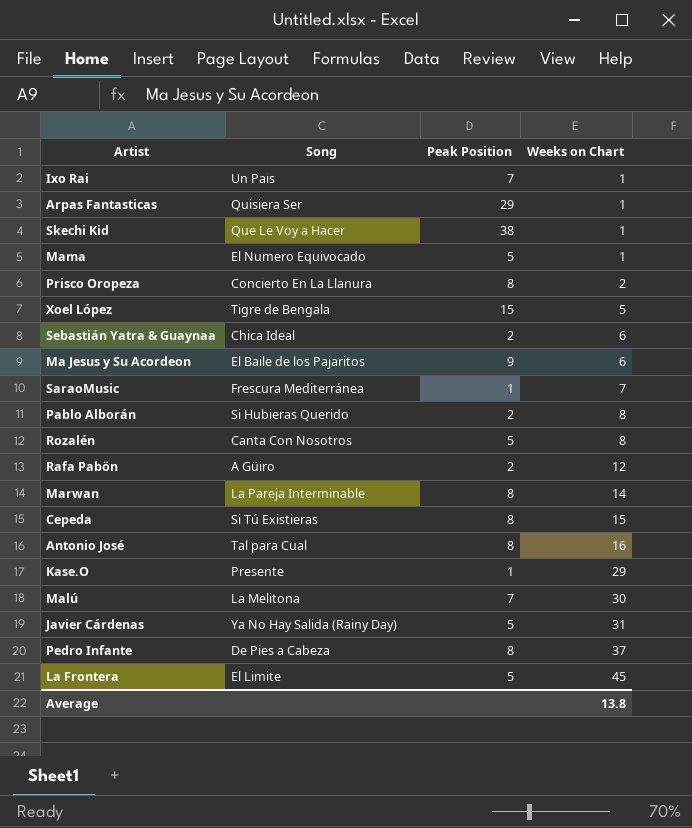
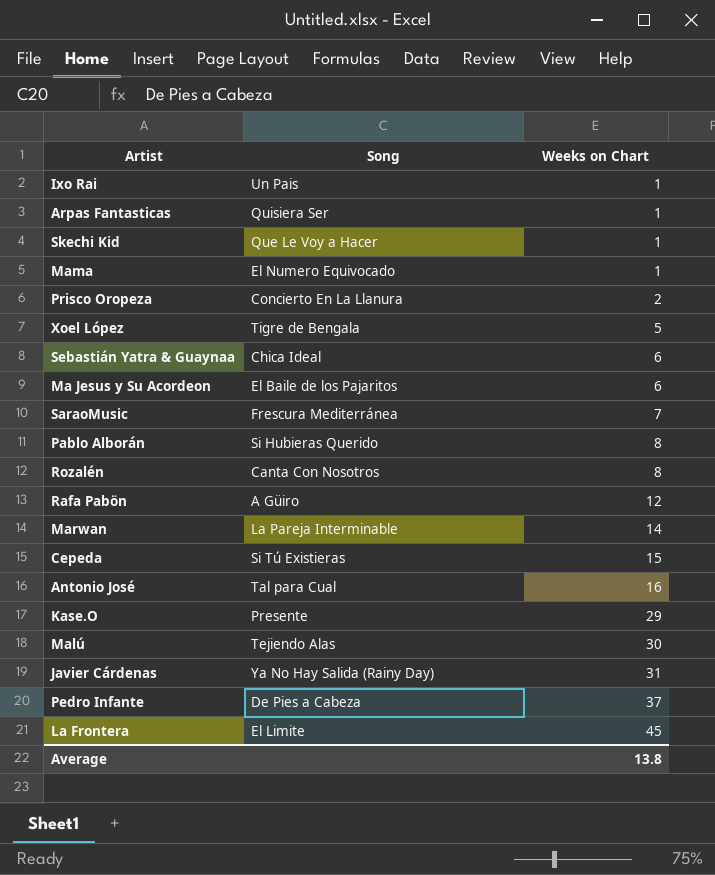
column Peak Position | position: 3 -> none
Malú | Song: La Melitona -> Tejiendo Alas

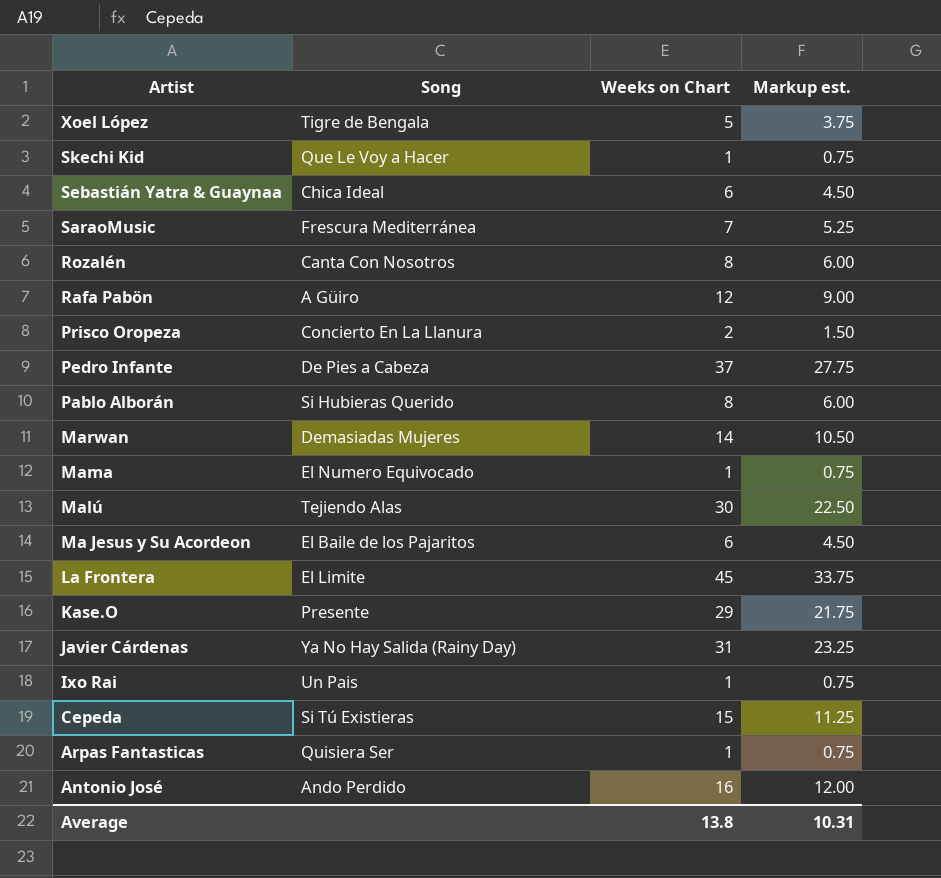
row order: Weeks on Chart ascending -> Artist descending
column Markup est. | formula: none -> [Weeks on Chart] * 0.75
Marwan | Song: La Pareja Interminable -> Demasiadas Mujeres
Antonio José | Song: Tal para Cual -> Ando Perdido

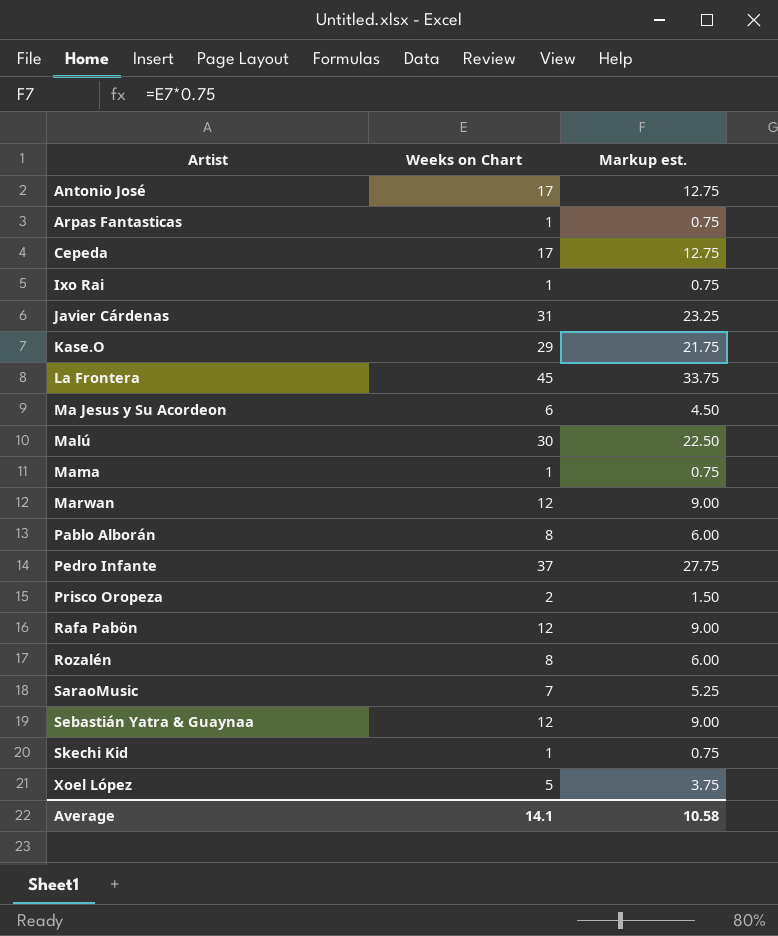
row order: Artist descending -> Artist ascending
column Song | position: 2 -> none
Antonio José | Weeks on Chart: 16 -> 17
Antonio José | Markup est.: 12.00 -> 12.75
Cepeda | Weeks on Chart: 15 -> 17
Cepeda | Markup est.: 11.25 -> 12.75
Marwan | Weeks on Chart: 14 -> 12
Marwan | Markup est.: 10.50 -> 9.00
Sebastián Yatra & Guaynaa | Weeks on Chart: 6 -> 12
Sebastián Yatra & Guaynaa | Markup est.: 4.50 -> 9.00
Average | Weeks on Chart: 13.8 -> 14.1
Average | Markup est.: 10.31 -> 10.58

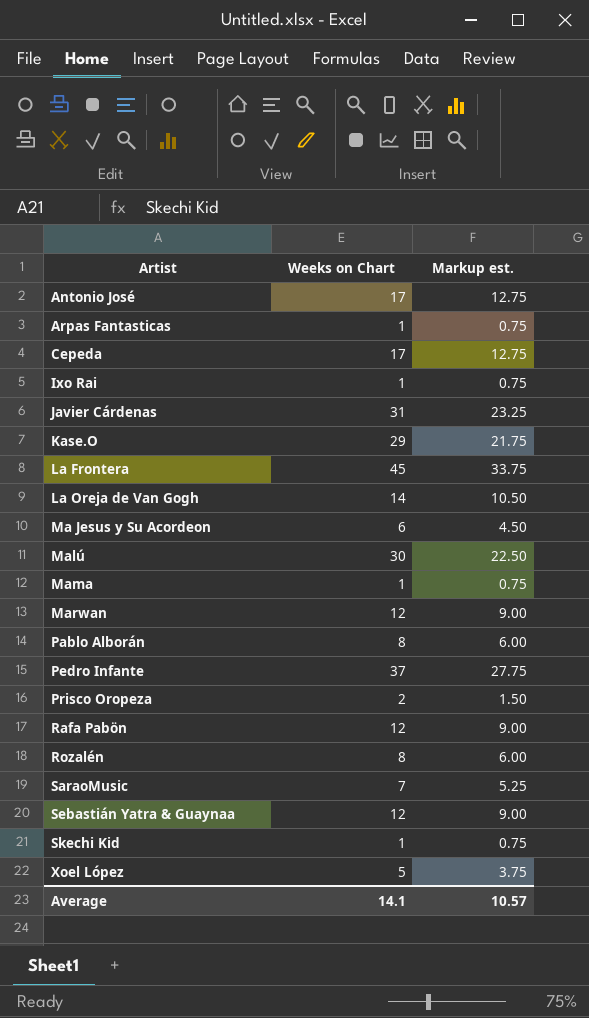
row La Oreja de Van Gogh: none -> 14 | 10.50
Average | Markup est.: 10.58 -> 10.57

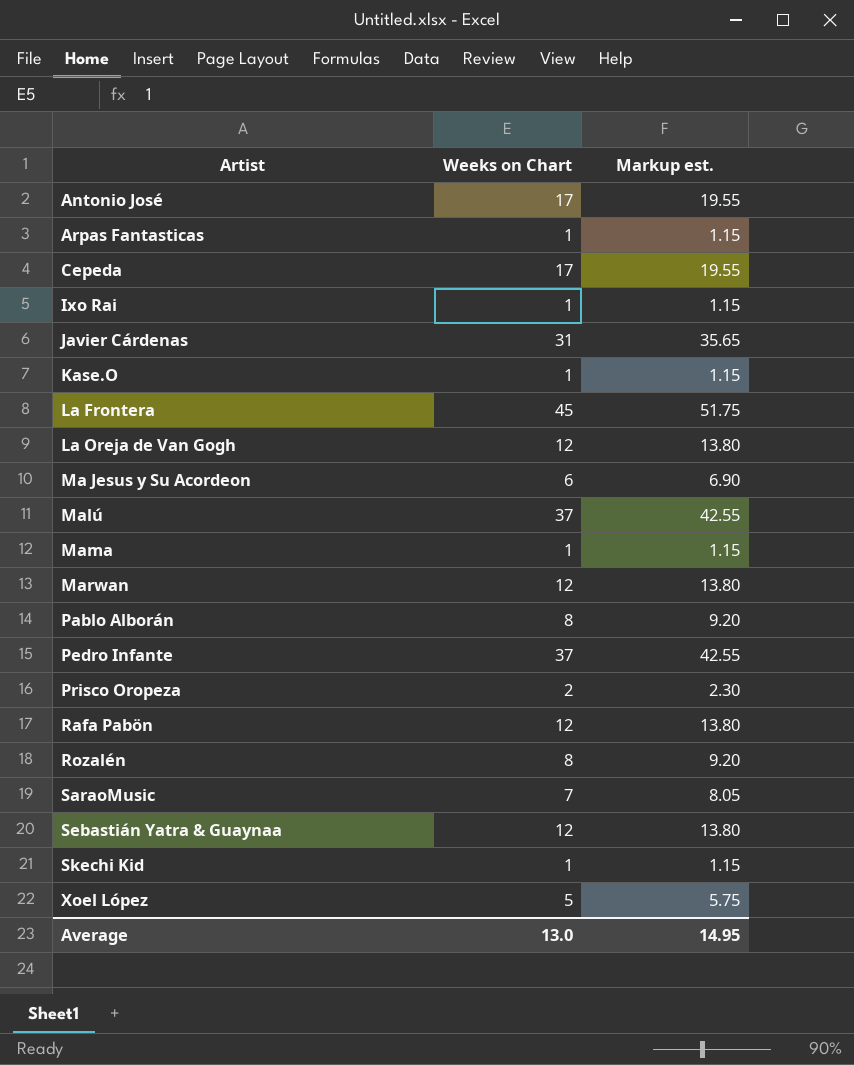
column Markup est. | formula: [Weeks on Chart] * 0.75 -> [Weeks on Chart] * 1.15
Kase.O | Weeks on Chart: 29 -> 1
La Oreja de Van Gogh | Weeks on Chart: 14 -> 12
Malú | Weeks on Chart: 30 -> 37
Average | Weeks on Chart: 14.1 -> 13.0
Average | Markup est.: 10.57 -> 14.95

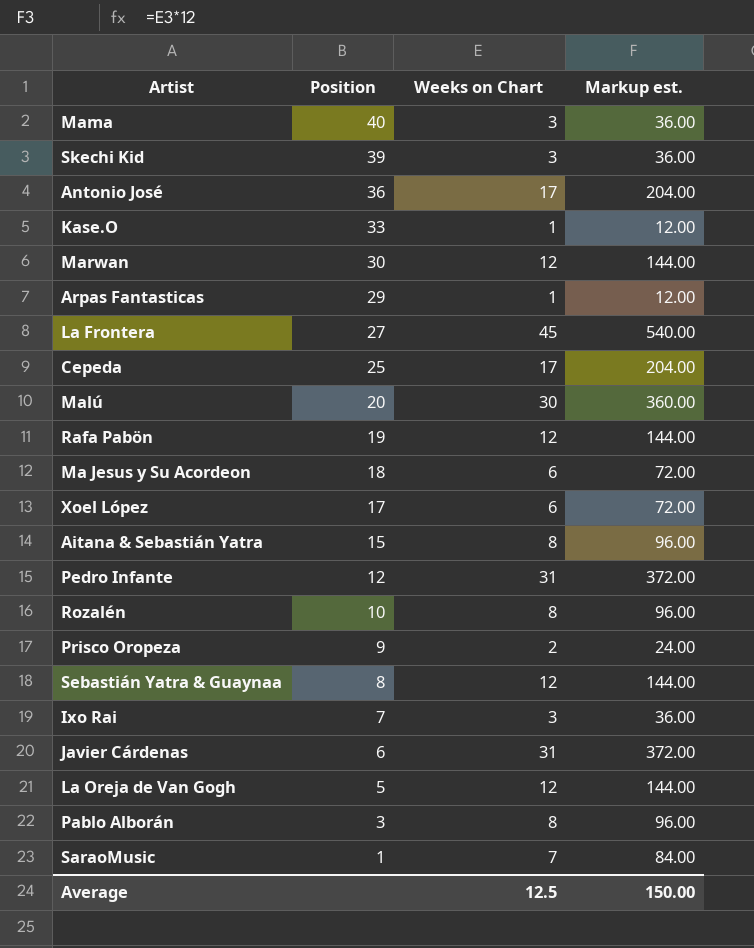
row order: Artist ascending -> Position descending
column Position | position: none -> 2
column Markup est. | formula: [Weeks on Chart] * 1.15 -> [Weeks on Chart] * 12
Mama | Weeks on Chart: 1 -> 3
Skechi Kid | Weeks on Chart: 1 -> 3
Malú | Weeks on Chart: 37 -> 30
Xoel López | Weeks on Chart: 5 -> 6
row Aitana & Sebastián Yatra: none -> 15 | 8 | 96.00
Pedro Infante | Weeks on Chart: 37 -> 31
Ixo Rai | Weeks on Chart: 1 -> 3
Average | Weeks on Chart: 13.0 -> 12.5
Average | Markup est.: 14.95 -> 150.00

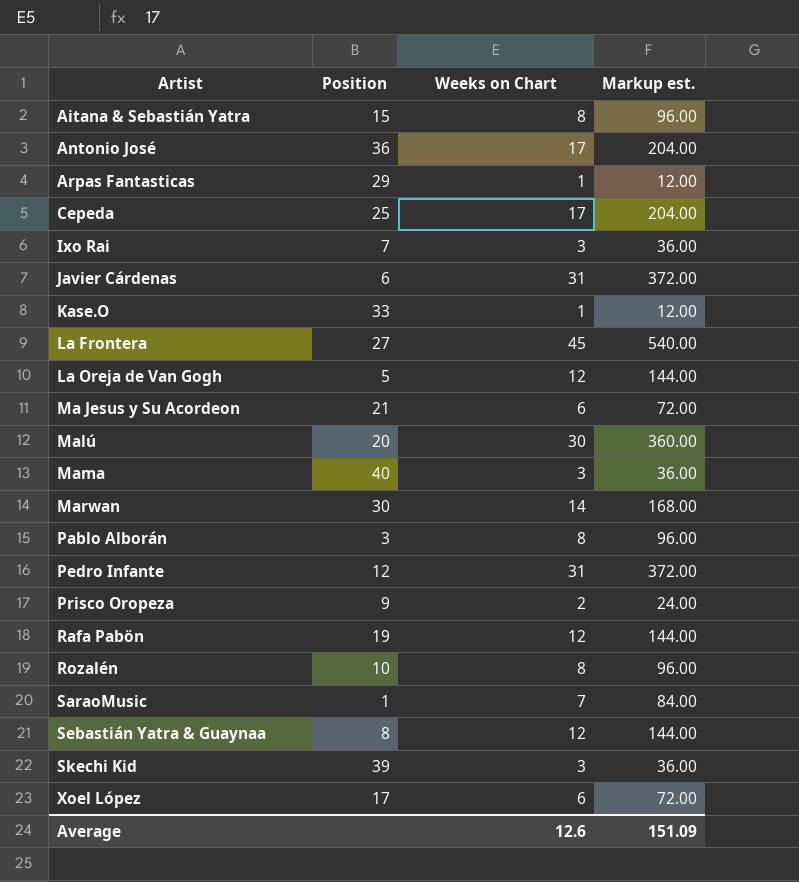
row order: Position descending -> Artist ascending
Ma Jesus y Su Acordeon | Position: 18 -> 21
Marwan | Weeks on Chart: 12 -> 14
Marwan | Markup est.: 144.00 -> 168.00
Average | Weeks on Chart: 12.5 -> 12.6
Average | Markup est.: 150.00 -> 151.09

